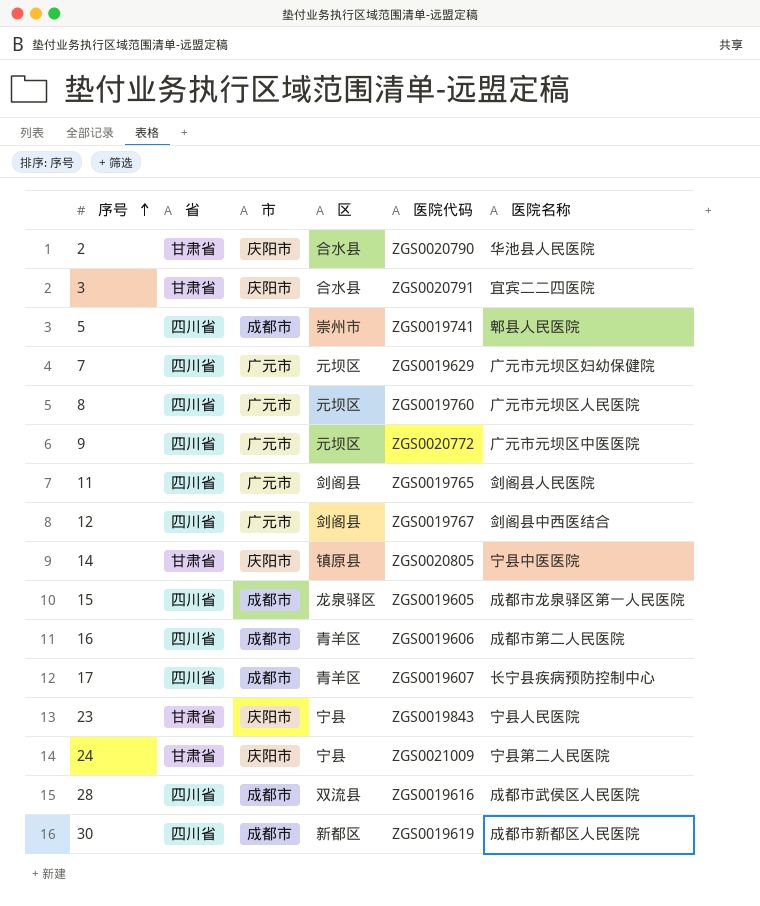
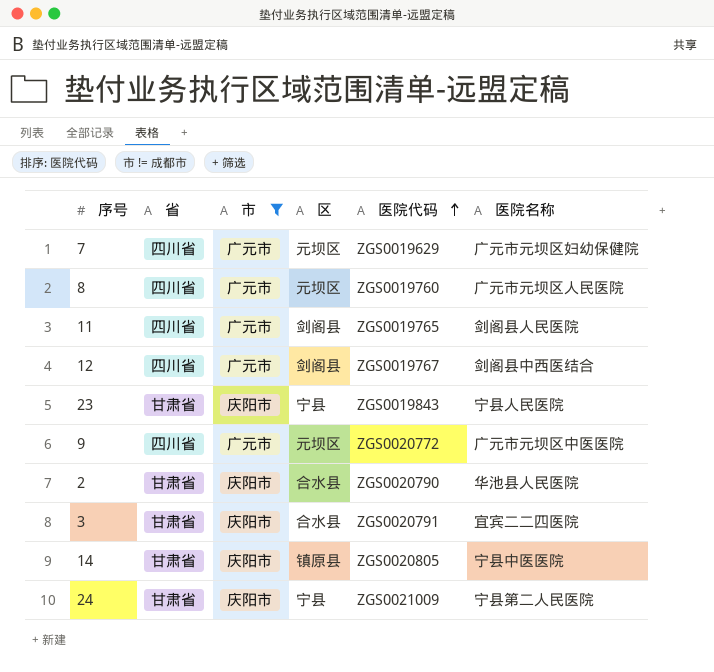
filter: none -> 市 != 成都市
row order: 序号 ascending -> 医院代码 ascending

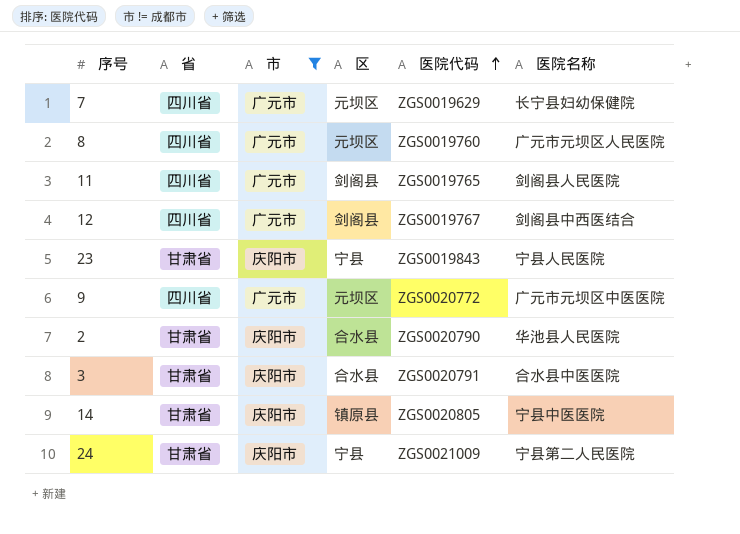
7 | 医院名称: 广元市元坝区妇幼保健院 -> 长宁县妇幼保健院
3 | 医院名称: 宜宾二二四医院 -> 合水县中医医院

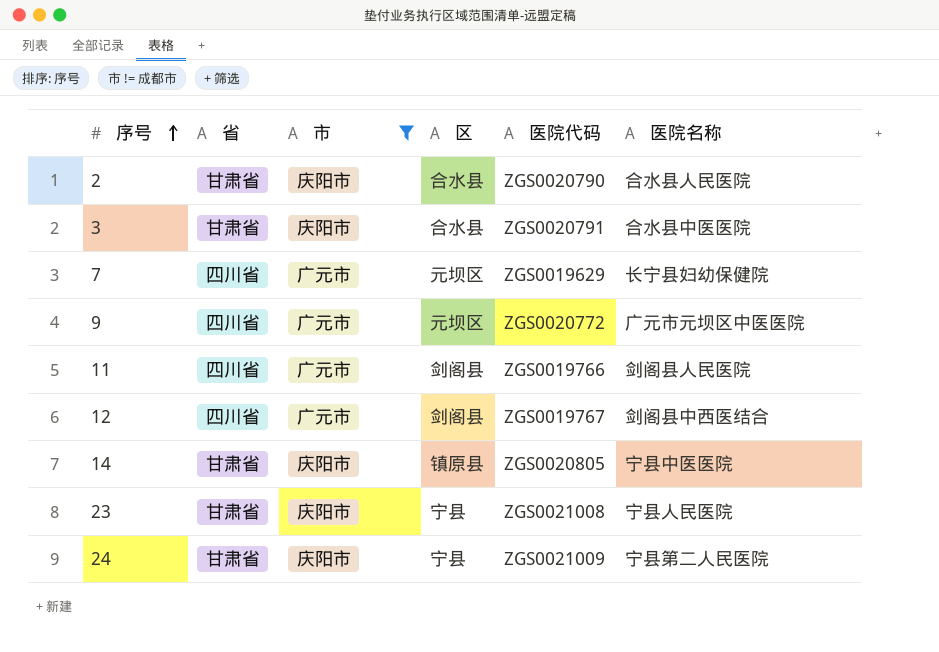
row order: 医院代码 ascending -> 序号 ascending
row 8: 四川省 | 广元市 | 元坝区 | ZGS0019760 | 广元市元坝区人民医院 -> none
2 | 医院名称: 华池县人民医院 -> 合水县人民医院
11 | 医院代码: ZGS0019765 -> ZGS0019766
23 | 医院代码: ZGS0019843 -> ZGS0021008

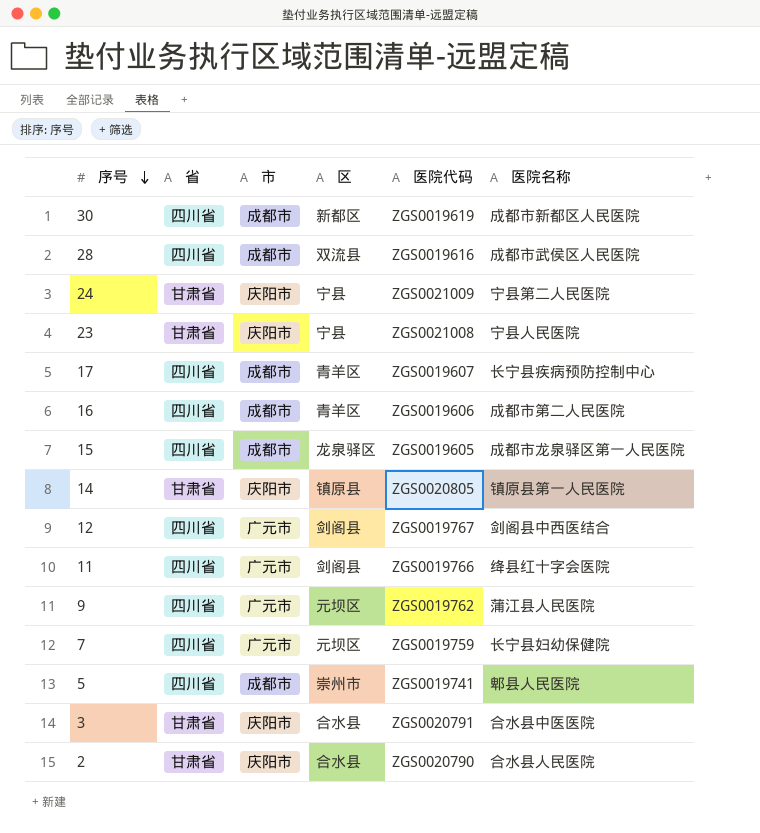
filter: 市 != 成都市 -> none
row order: 序号 ascending -> 序号 descending
14 | 医院名称: 宁县中医医院 -> 镇原县第一人民医院
11 | 医院名称: 剑阁县人民医院 -> 绛县红十字会医院
9 | 医院代码: ZGS0020772 -> ZGS0019762
9 | 医院名称: 广元市元坝区中医医院 -> 蒲江县人民医院
7 | 医院代码: ZGS0019629 -> ZGS0019759

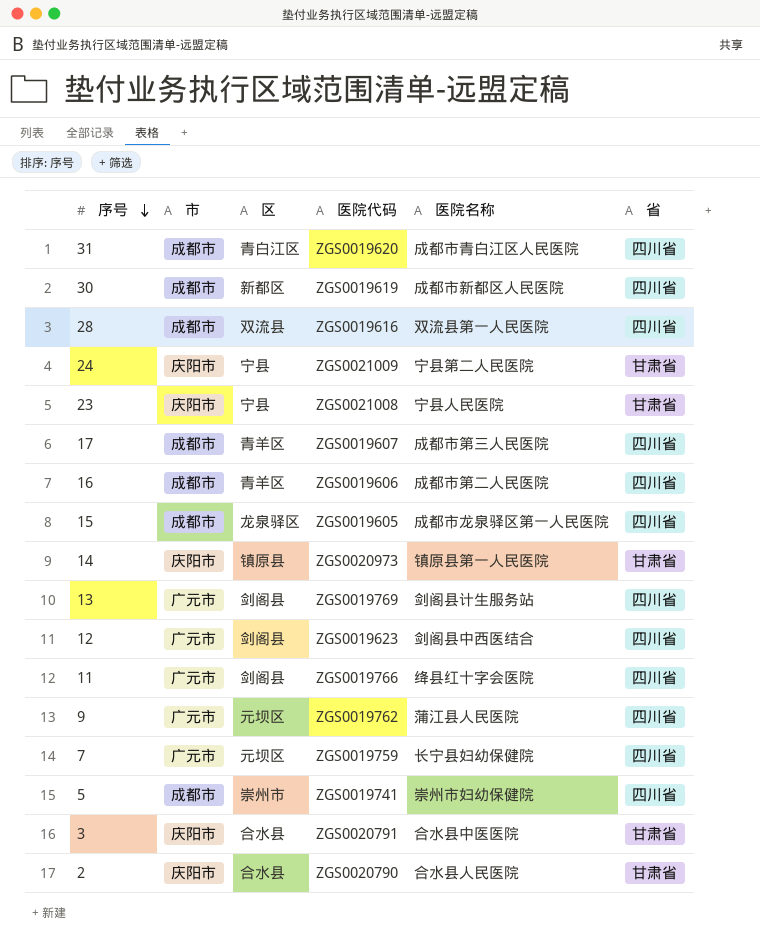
column 省 | position: 2 -> 6
row 31: none -> 成都市 | 青白江区 | ZGS0019620 | 成都市青白江区人民医院 | 四川省
28 | 医院名称: 成都市武侯区人民医院 -> 双流县第一人民医院
17 | 医院名称: 长宁县疾病预防控制中心 -> 成都市第三人民医院
14 | 医院代码: ZGS0020805 -> ZGS0020973
row 13: none -> 广元市 | 剑阁县 | ZGS0019769 | 剑阁县计生服务站 | 四川省
12 | 医院代码: ZGS0019767 -> ZGS0019623
5 | 医院名称: 郫县人民医院 -> 崇州市妇幼保健院

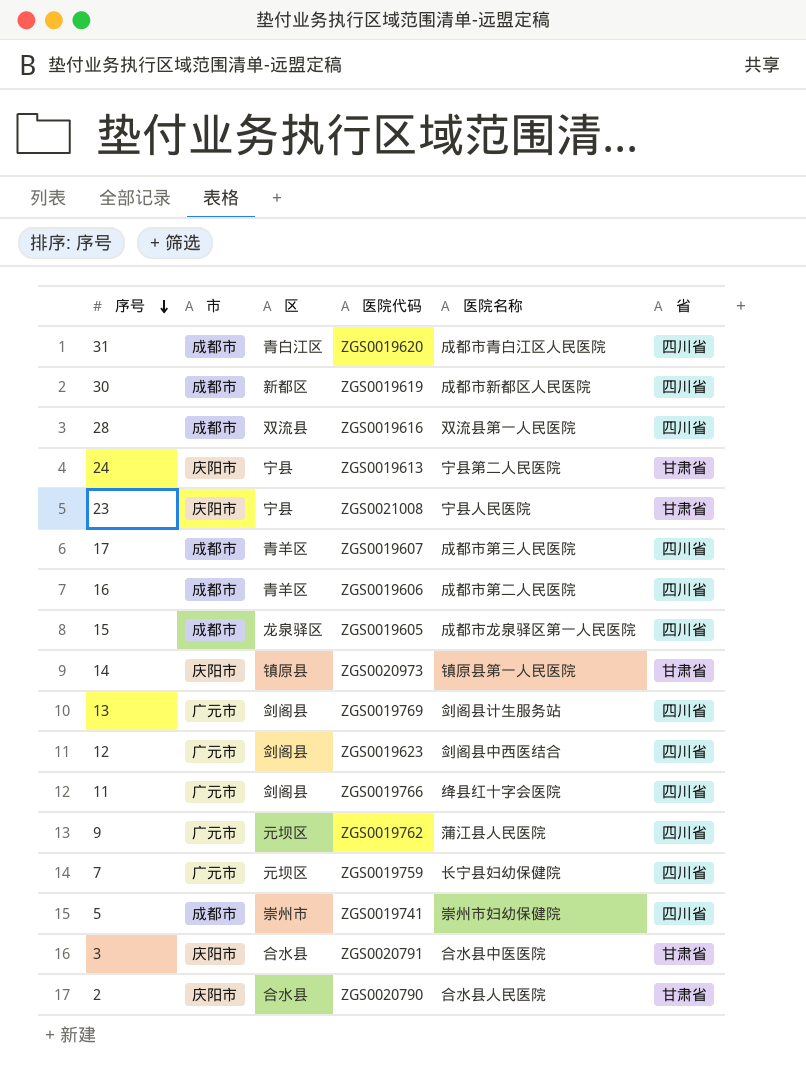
24 | 医院代码: ZGS0021009 -> ZGS0019613

